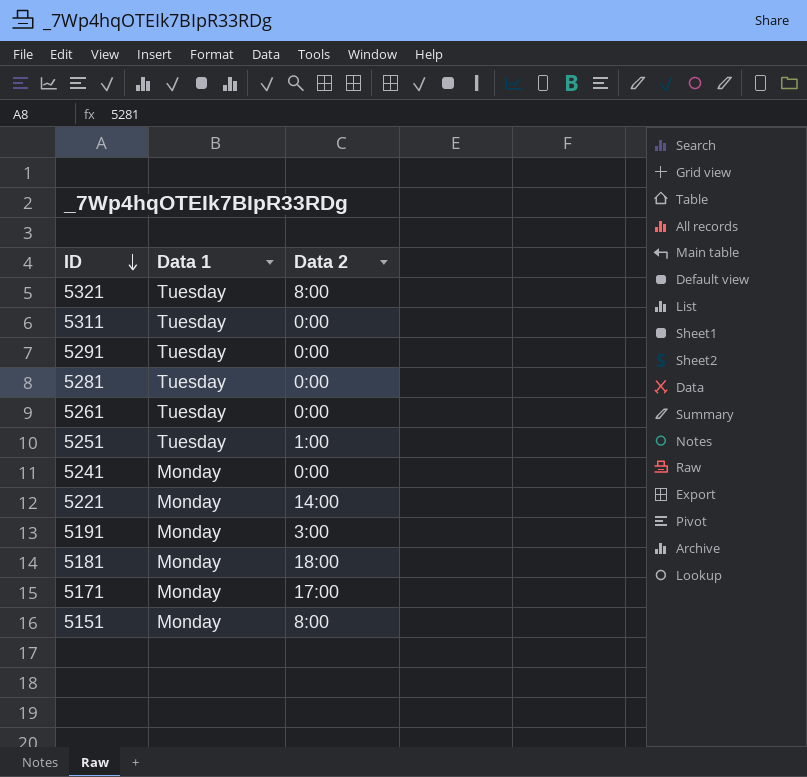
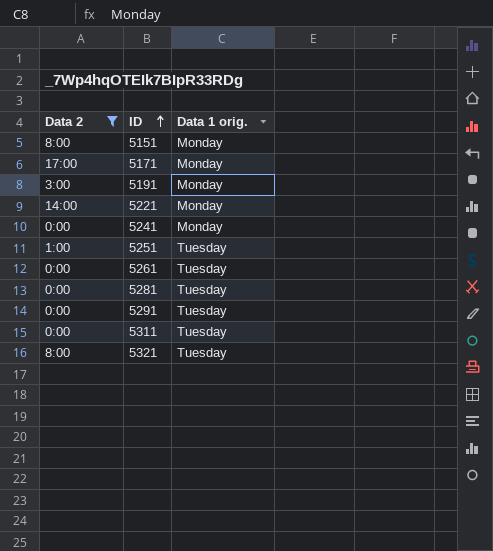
filter: none -> Data 2 != 18:00
row order: ID descending -> ID ascending
column Data 2 | position: 3 -> 1
column name: Data 1 -> Data 1 orig.

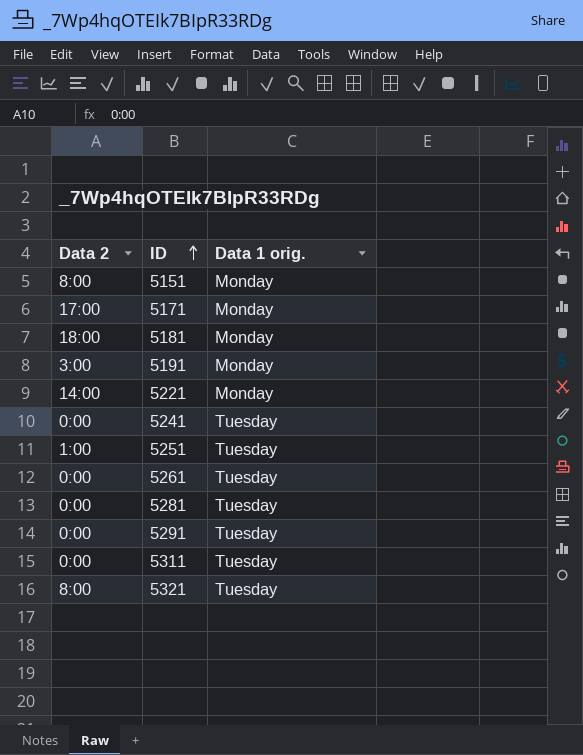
filter: Data 2 != 18:00 -> none
5241 | Data 1 orig.: Monday -> Tuesday

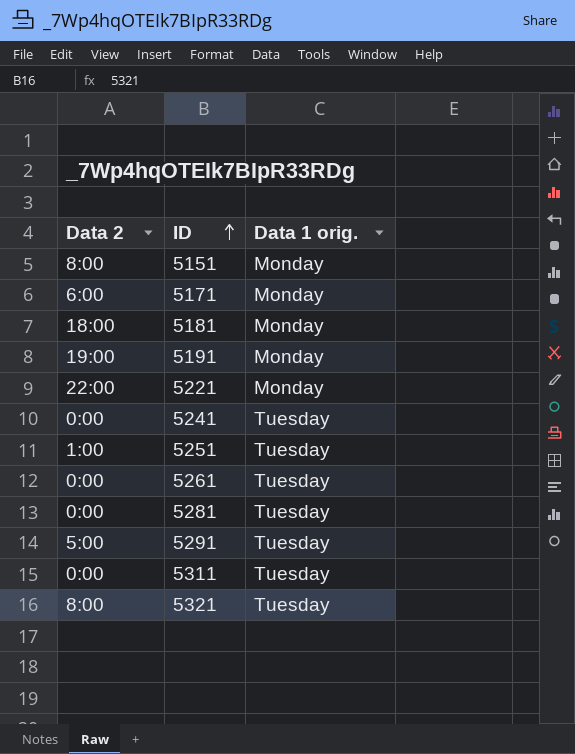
5171 | Data 2: 17:00 -> 6:00
5191 | Data 2: 3:00 -> 19:00
5221 | Data 2: 14:00 -> 22:00
5291 | Data 2: 0:00 -> 5:00

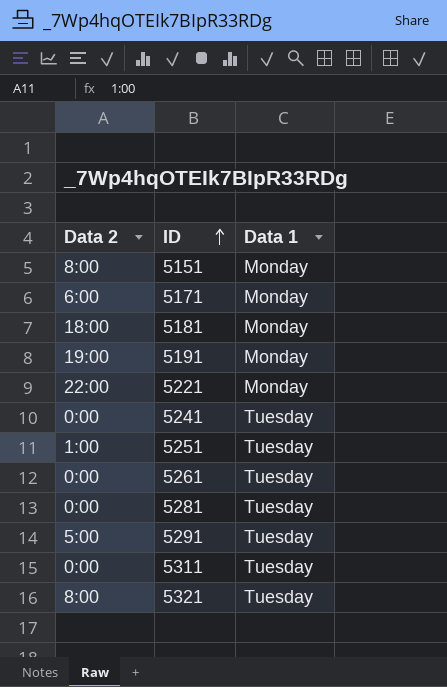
column name: Data 1 orig. -> Data 1

